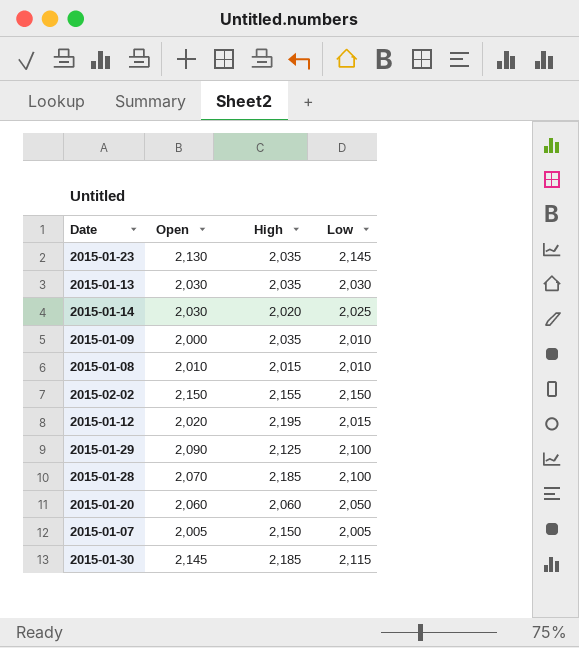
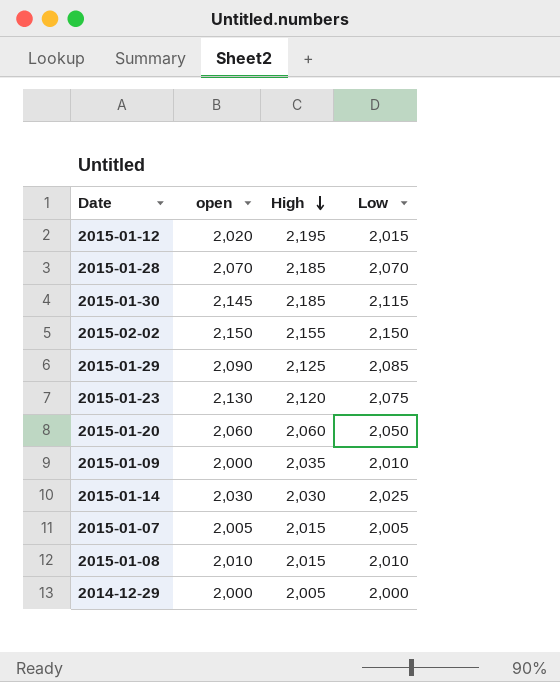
row order: none -> High descending
column name: Open -> open
row 2015-01-13: 2,030 | 2,035 | 2,030 -> none
2015-01-28 | Low: 2,100 -> 2,070
2015-01-29 | Low: 2,100 -> 2,085
2015-01-23 | High: 2,035 -> 2,120
2015-01-23 | Low: 2,145 -> 2,075
2015-01-14 | High: 2,020 -> 2,030
2015-01-07 | High: 2,150 -> 2,015
row 2014-12-29: none -> 2,000 | 2,005 | 2,000

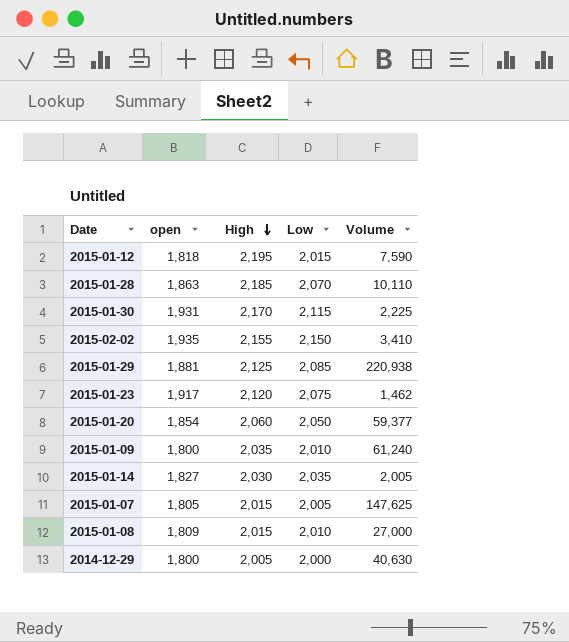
column Volume | position: none -> 5
2015-01-12 | open: 2,020 -> 1,818
2015-01-28 | open: 2,070 -> 1,863
2015-01-30 | open: 2,145 -> 1,931
2015-01-30 | High: 2,185 -> 2,170
2015-02-02 | open: 2,150 -> 1,935
2015-01-29 | open: 2,090 -> 1,881
2015-01-23 | open: 2,130 -> 1,917
2015-01-20 | open: 2,060 -> 1,854
2015-01-09 | open: 2,000 -> 1,800
2015-01-14 | open: 2,030 -> 1,827
2015-01-14 | Low: 2,025 -> 2,035
2015-01-07 | open: 2,005 -> 1,805
2015-01-08 | open: 2,010 -> 1,809
2014-12-29 | open: 2,000 -> 1,800

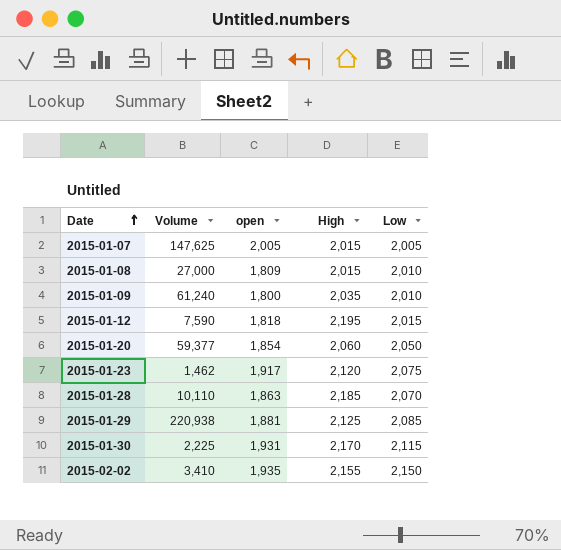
row order: High descending -> Date ascending
column Volume | position: 5 -> 2
row 2015-01-14: 1,827 | 2,030 | 2,035 | 2,005 -> none
row 2014-12-29: 1,800 | 2,005 | 2,000 | 40,630 -> none
2015-01-07 | open: 1,805 -> 2,005

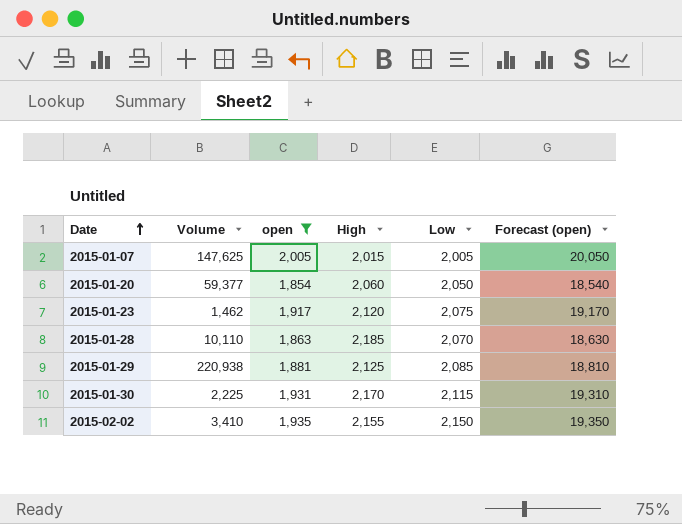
filter: none -> open >= 1,854
column Forecast (open) | formula: none -> [open] * 10

